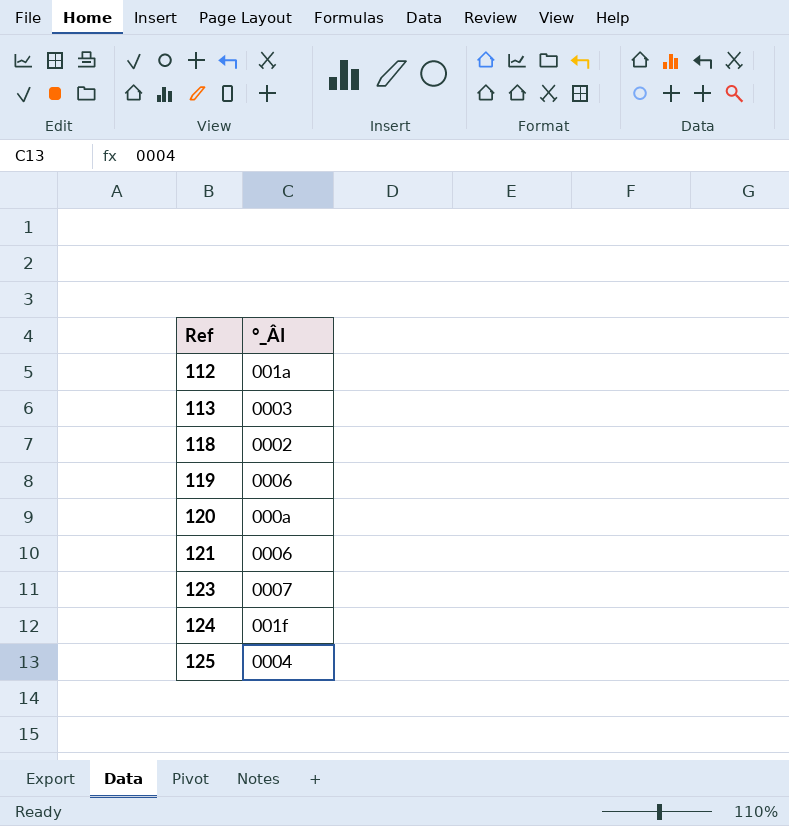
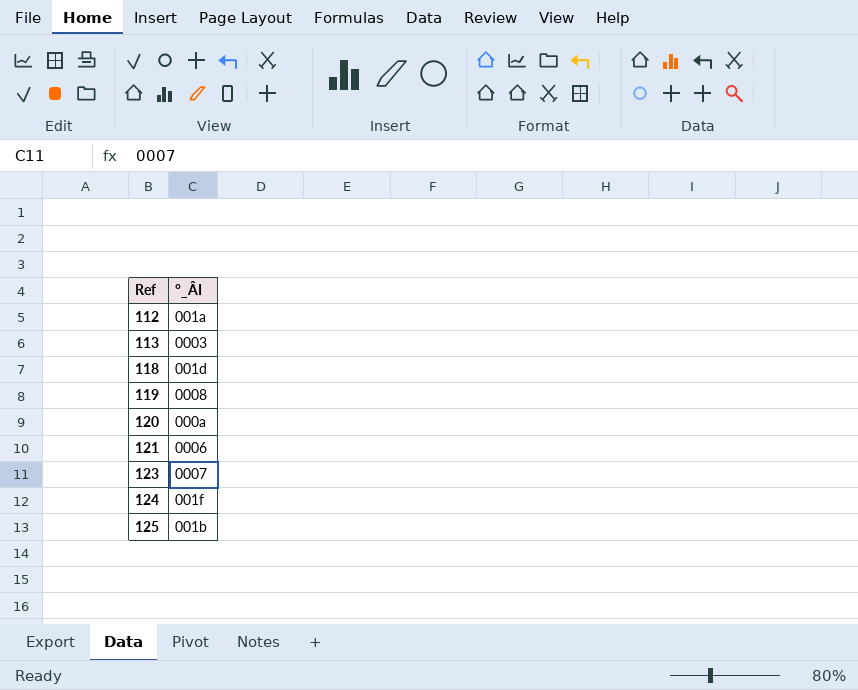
118 | °_ÂI: 0002 -> 001d
119 | °_ÂI: 0006 -> 0008
125 | °_ÂI: 0004 -> 001b

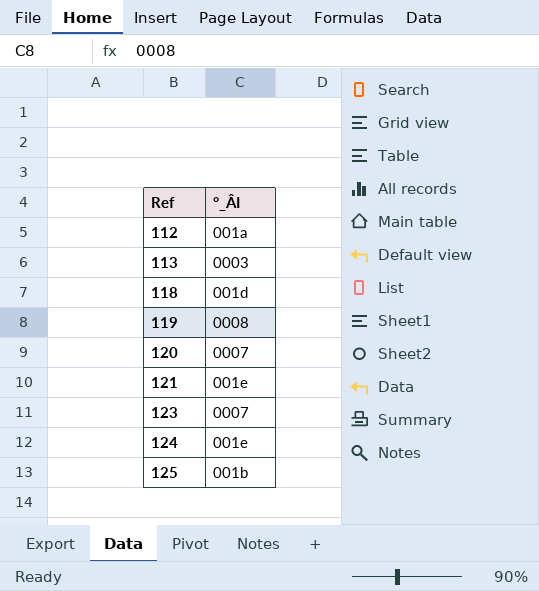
120 | °_ÂI: 000a -> 0007
121 | °_ÂI: 0006 -> 001e
124 | °_ÂI: 001f -> 001e

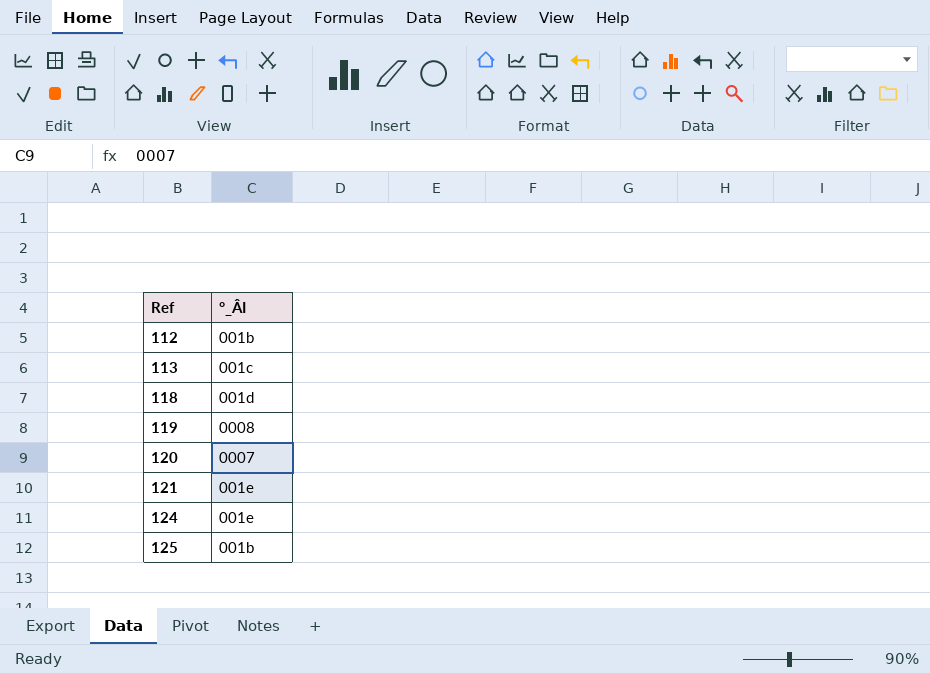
row 123: 0007 -> none
112 | °_ÂI: 001a -> 001b
113 | °_ÂI: 0003 -> 001c

